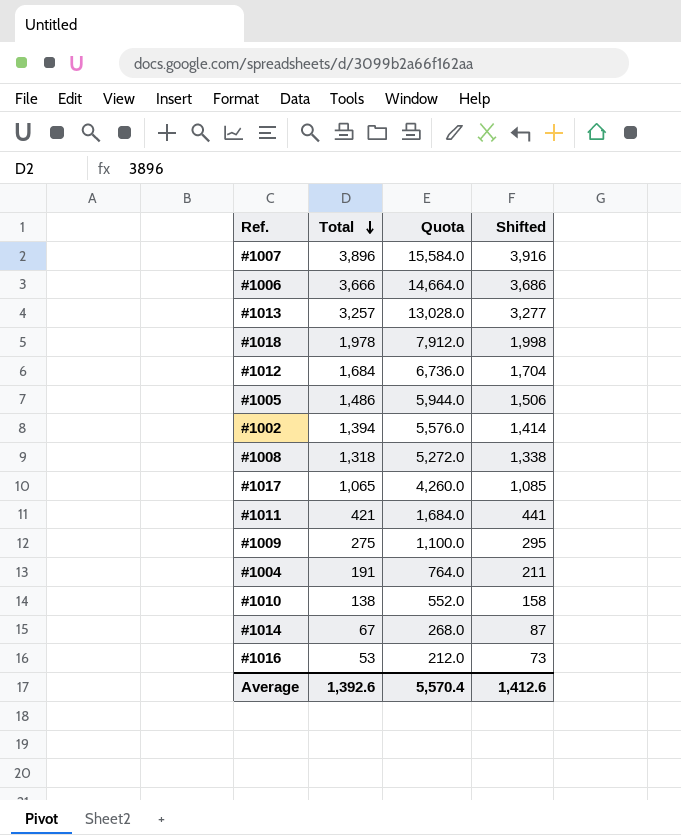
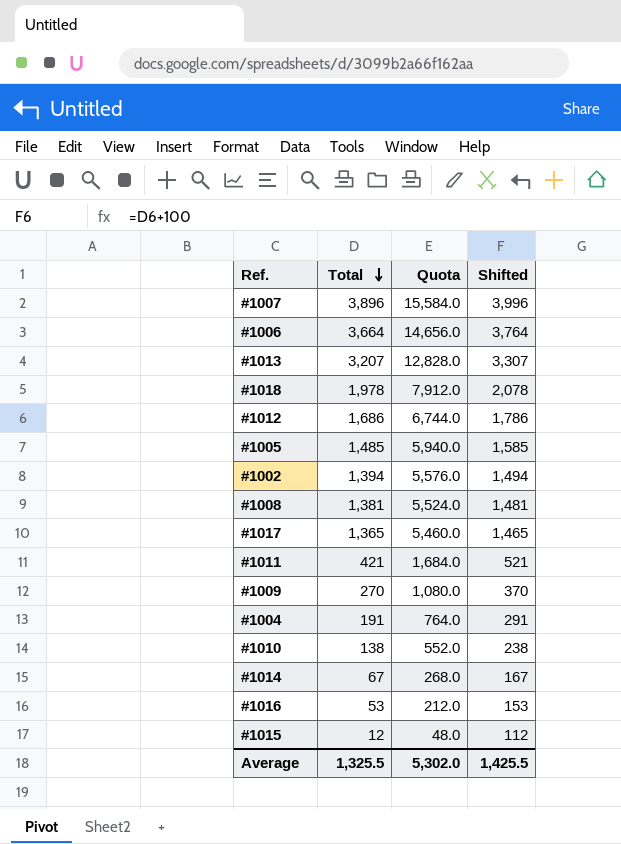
column Shifted | formula: [Total] + 20 -> [Total] + 100
#1006 | Total: 3,666 -> 3,664
#1006 | Quota: 14,664.0 -> 14,656.0
#1013 | Total: 3,257 -> 3,207
#1013 | Quota: 13,028.0 -> 12,828.0
#1012 | Total: 1,684 -> 1,686
#1012 | Quota: 6,736.0 -> 6,744.0
#1005 | Total: 1,486 -> 1,485
#1005 | Quota: 5,944.0 -> 5,940.0
#1008 | Total: 1,318 -> 1,381
#1008 | Quota: 5,272.0 -> 5,524.0
#1017 | Total: 1,065 -> 1,365
#1017 | Quota: 4,260.0 -> 5,460.0
#1009 | Total: 275 -> 270
#1009 | Quota: 1,100.0 -> 1,080.0
row #1015: none -> 12 | 48.0 | 112
Average | Total: 1,392.6 -> 1,325.5
Average | Quota: 5,570.4 -> 5,302.0
Average | Shifted: 1,412.6 -> 1,425.5

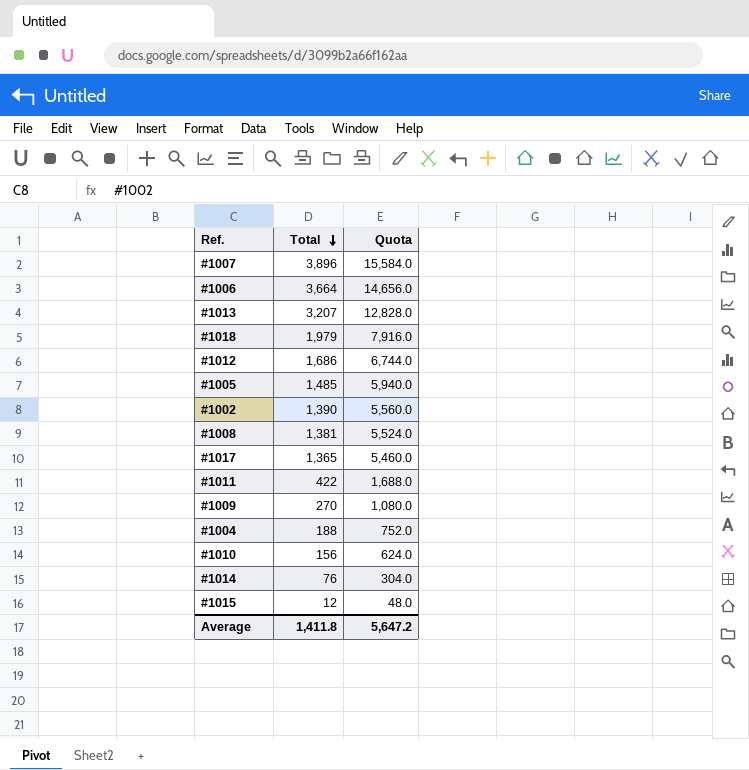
column Shifted | formula: [Total] + 100 -> none
row #1016: 53 | 212.0 | 153 -> none
#1018 | Total: 1,978 -> 1,979
#1018 | Quota: 7,912.0 -> 7,916.0
#1002 | Total: 1,394 -> 1,390
#1002 | Quota: 5,576.0 -> 5,560.0
#1011 | Total: 421 -> 422
#1011 | Quota: 1,684.0 -> 1,688.0
#1004 | Total: 191 -> 188
#1004 | Quota: 764.0 -> 752.0
#1010 | Total: 138 -> 156
#1010 | Quota: 552.0 -> 624.0
#1014 | Total: 67 -> 76
#1014 | Quota: 268.0 -> 304.0
Average | Total: 1,325.5 -> 1,411.8
Average | Quota: 5,302.0 -> 5,647.2

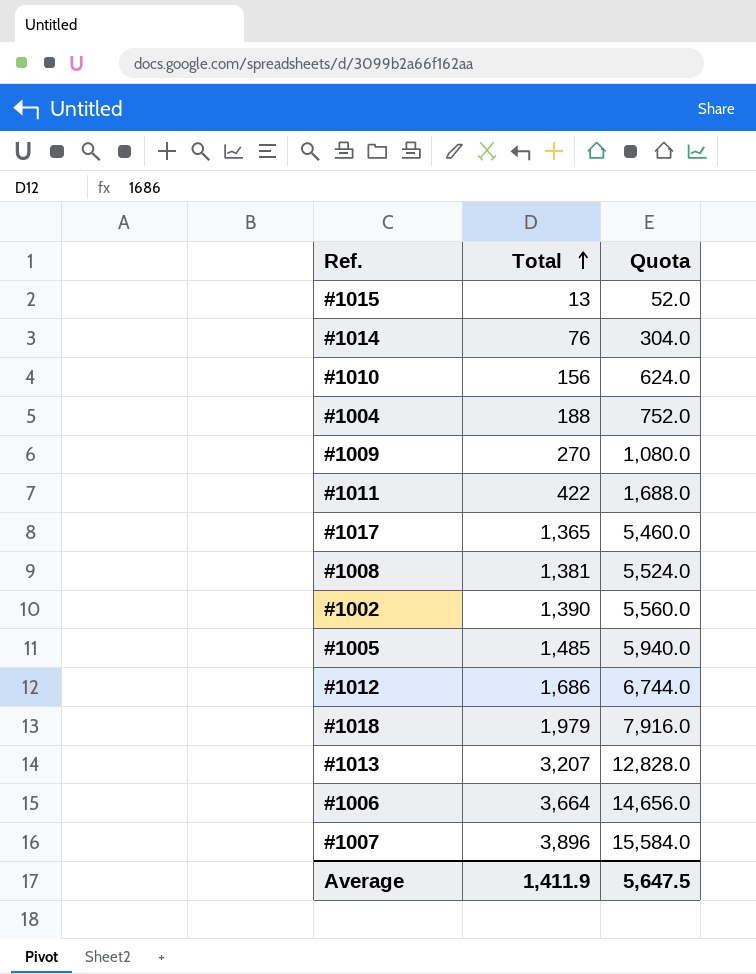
row order: Total descending -> Total ascending
#1015 | Total: 12 -> 13
#1015 | Quota: 48.0 -> 52.0
Average | Total: 1,411.8 -> 1,411.9
Average | Quota: 5,647.2 -> 5,647.5

